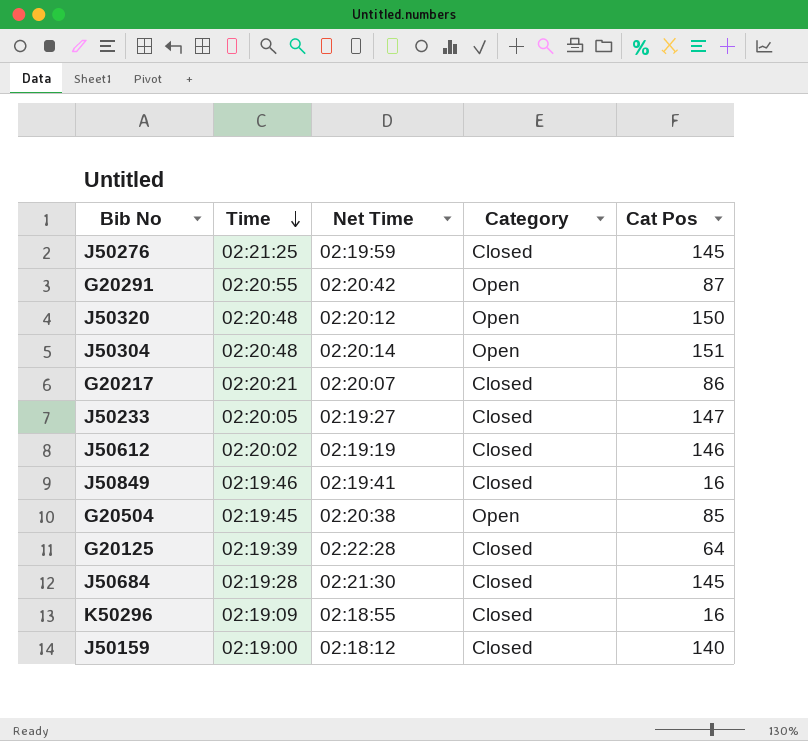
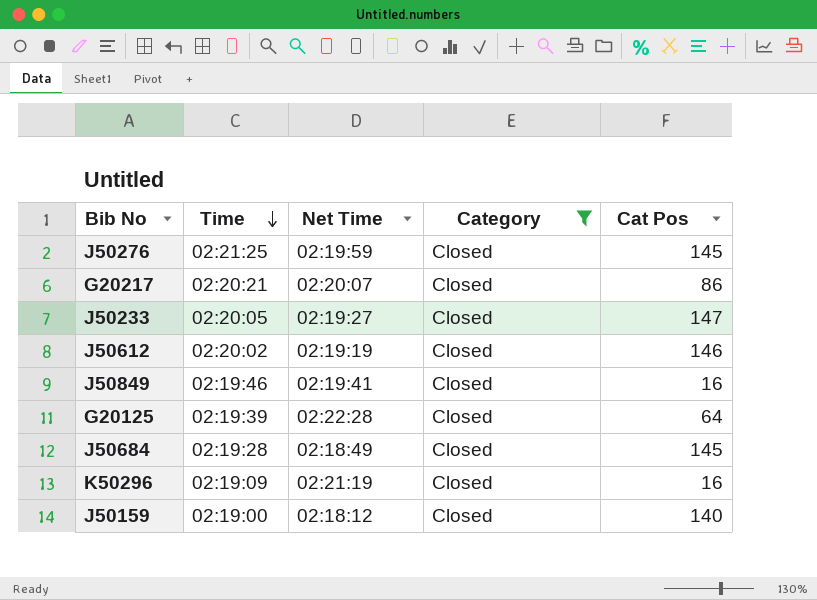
filter: none -> Category = Closed
J50684 | Net Time: 02:21:30 -> 02:18:49
K50296 | Net Time: 02:18:55 -> 02:21:19

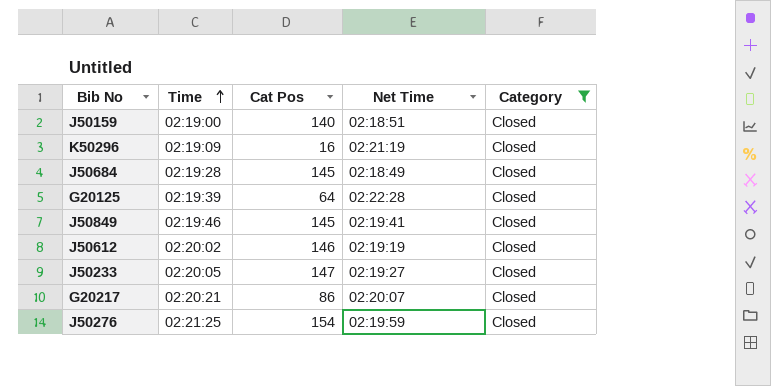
row order: Time descending -> Time ascending
column Cat Pos | position: 5 -> 3
J50159 | Net Time: 02:18:12 -> 02:18:51
J50849 | Cat Pos: 16 -> 145
J50276 | Cat Pos: 145 -> 154

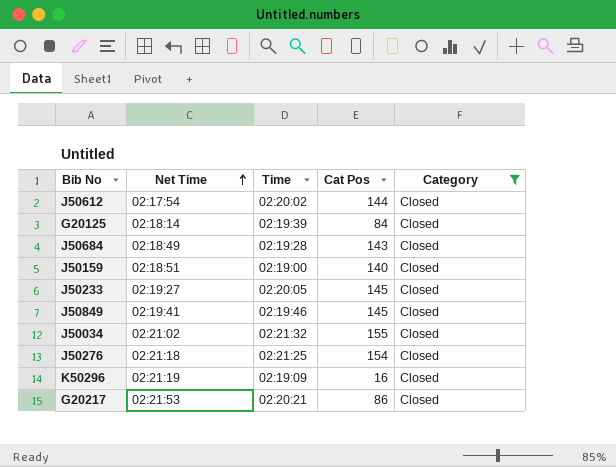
row order: Time ascending -> Net Time ascending
column Net Time | position: 4 -> 2
J50612 | Net Time: 02:19:19 -> 02:17:54
J50612 | Cat Pos: 146 -> 144
G20125 | Net Time: 02:22:28 -> 02:18:14
G20125 | Cat Pos: 64 -> 84
J50684 | Cat Pos: 145 -> 143
J50233 | Cat Pos: 147 -> 145
row J50034: none -> 02:21:02 | 02:21:32 | 155 | Closed
J50276 | Net Time: 02:19:59 -> 02:21:18
G20217 | Net Time: 02:20:07 -> 02:21:53

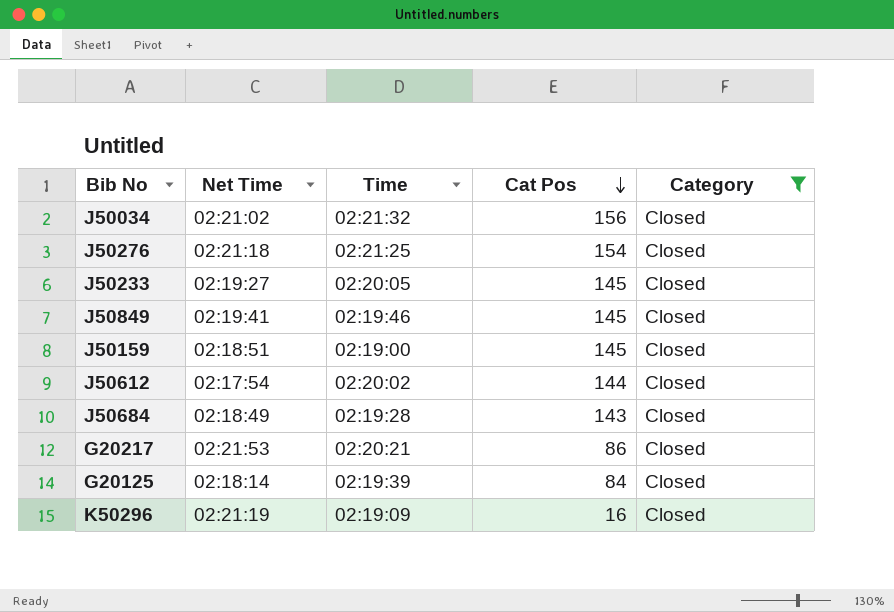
row order: Net Time ascending -> Cat Pos descending
J50034 | Cat Pos: 155 -> 156
J50159 | Cat Pos: 140 -> 145

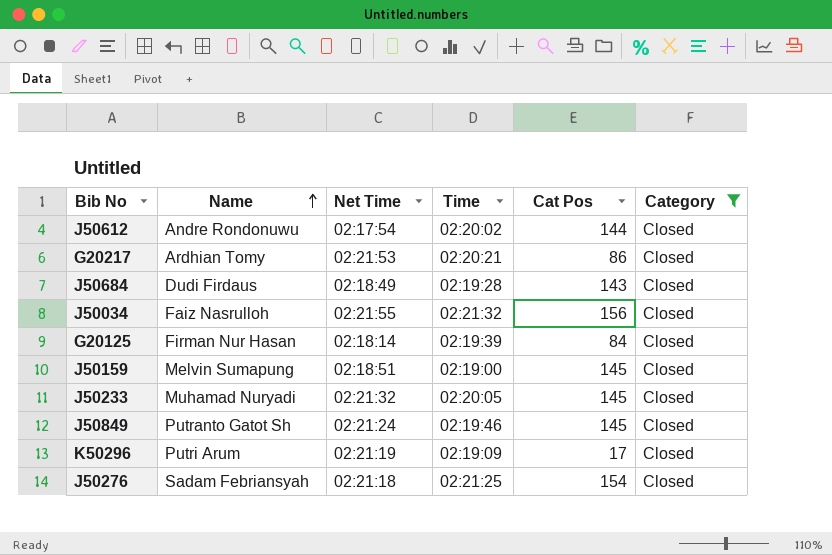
row order: Cat Pos descending -> Name ascending
column Name | position: none -> 2
J50034 | Net Time: 02:21:02 -> 02:21:55
J50233 | Net Time: 02:19:27 -> 02:21:32
J50849 | Net Time: 02:19:41 -> 02:21:24
K50296 | Cat Pos: 16 -> 17

